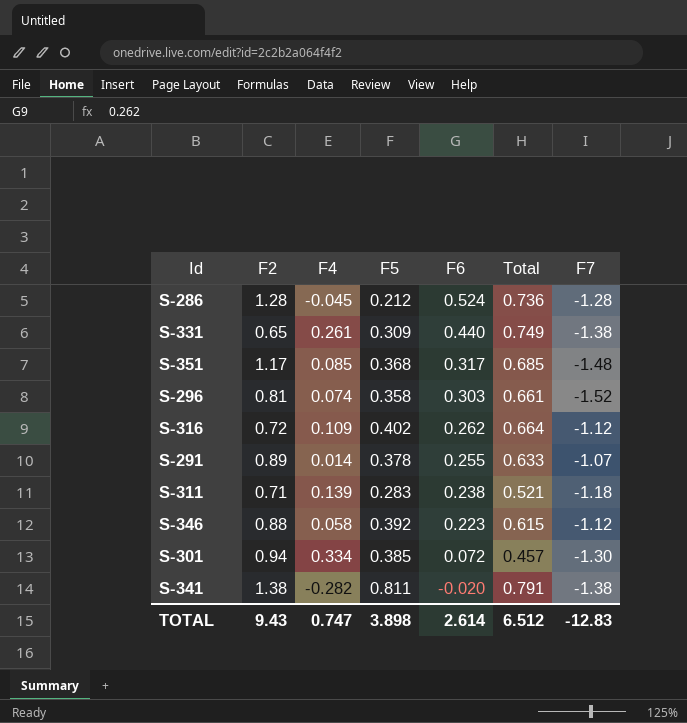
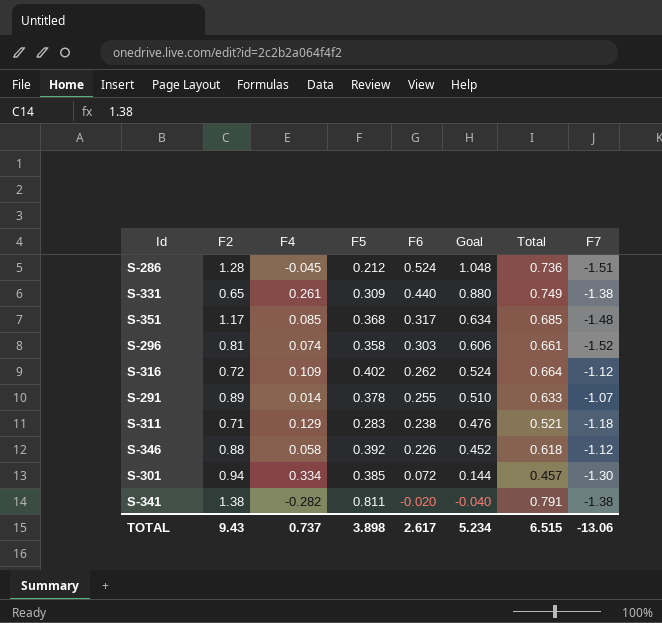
column Goal | formula: none -> [F6] * 2
S-286 | F7: -1.28 -> -1.51
S-311 | F4: 0.139 -> 0.129
S-346 | F6: 0.223 -> 0.226
S-346 | Total: 0.615 -> 0.618
TOTAL | F4: 0.747 -> 0.737
TOTAL | F6: 2.614 -> 2.617
TOTAL | Total: 6.512 -> 6.515
TOTAL | F7: -12.83 -> -13.06

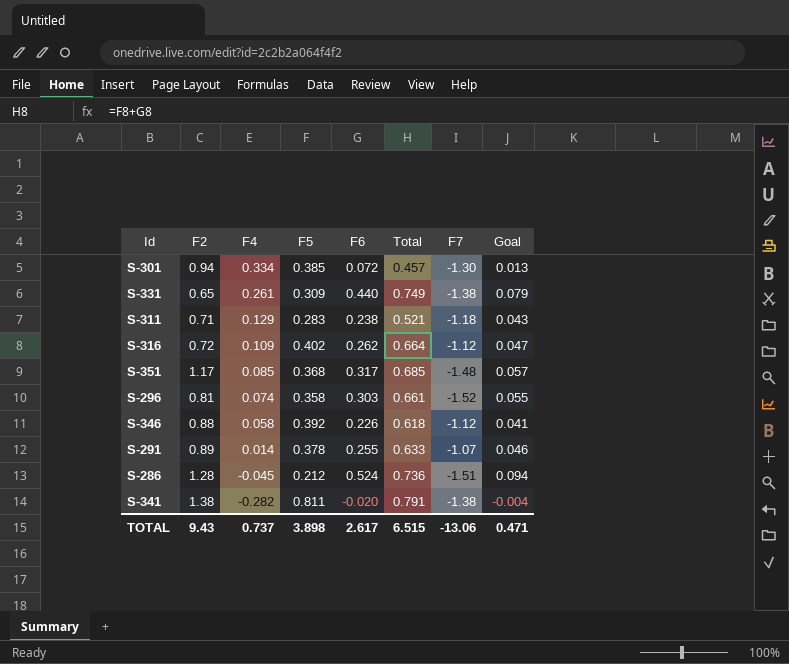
row order: F6 descending -> F4 descending
column Goal | formula: [F6] * 2 -> [F6] * 0.18
column Goal | position: 6 -> 8
TOTAL | Goal: 5.234 -> 0.471

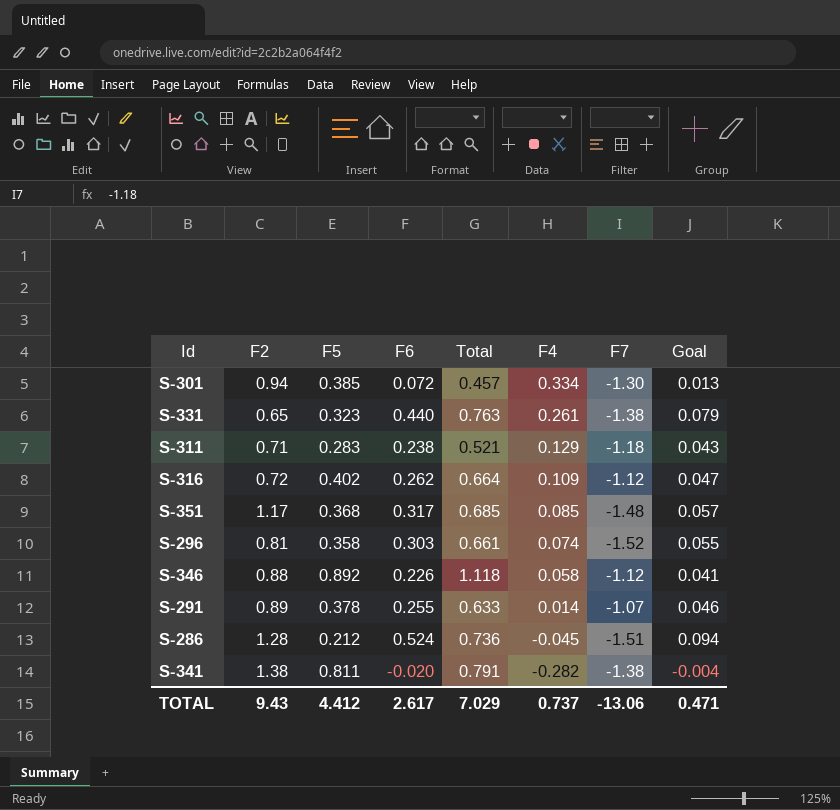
column F4 | position: 3 -> 6
S-331 | F5: 0.309 -> 0.323
S-331 | Total: 0.749 -> 0.763
S-346 | F5: 0.392 -> 0.892
S-346 | Total: 0.618 -> 1.118
TOTAL | F5: 3.898 -> 4.412
TOTAL | Total: 6.515 -> 7.029

